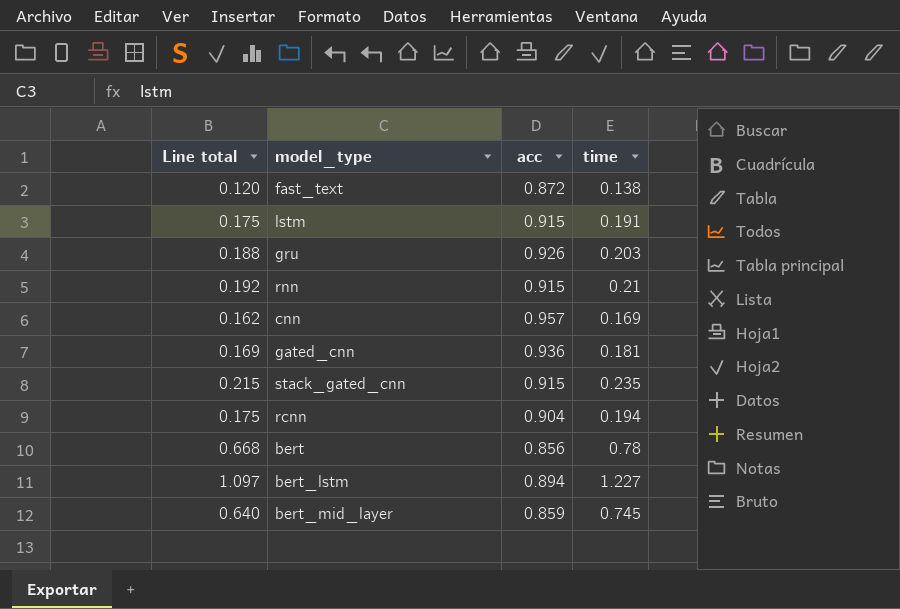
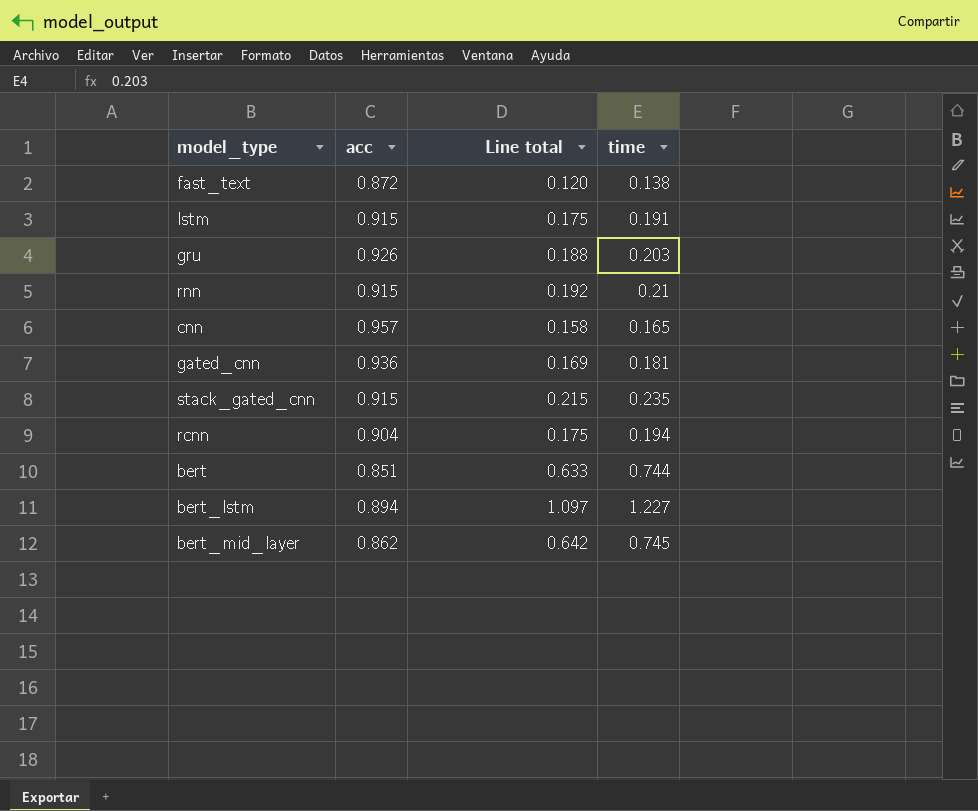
column Line total | position: 1 -> 3
cnn | Line total: 0.162 -> 0.158
cnn | time: 0.169 -> 0.165
bert | acc: 0.856 -> 0.851
bert | Line total: 0.668 -> 0.633
bert | time: 0.78 -> 0.744
bert_mid_layer | acc: 0.859 -> 0.862
bert_mid_layer | Line total: 0.640 -> 0.642

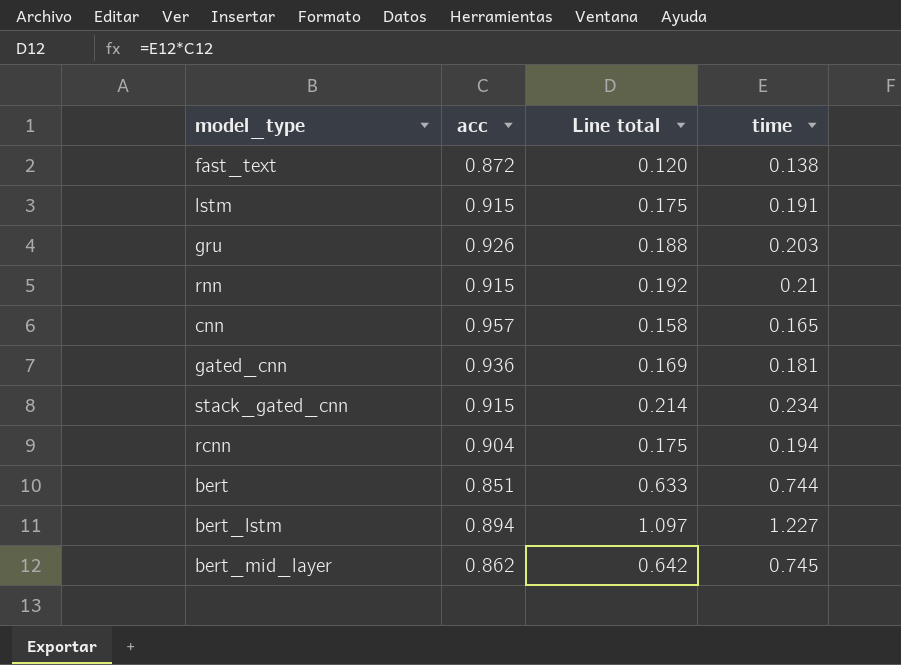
stack_gated_cnn | Line total: 0.215 -> 0.214
stack_gated_cnn | time: 0.235 -> 0.234

